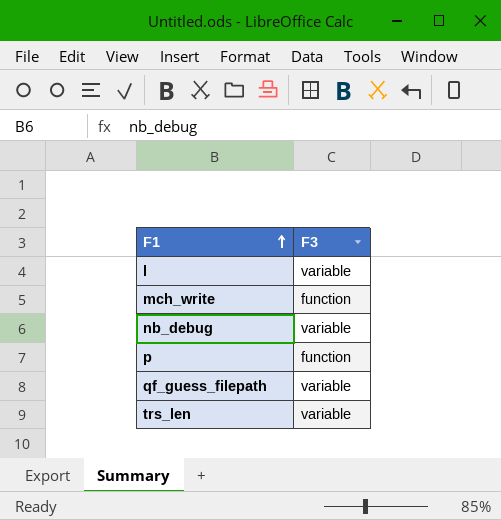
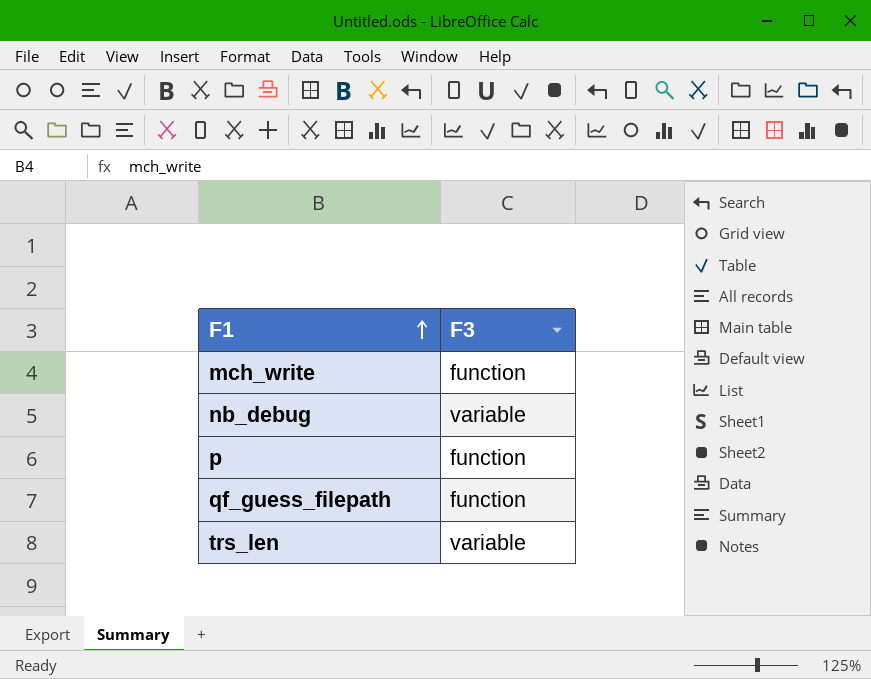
row l: variable -> none
qf_guess_filepath | F3: variable -> function

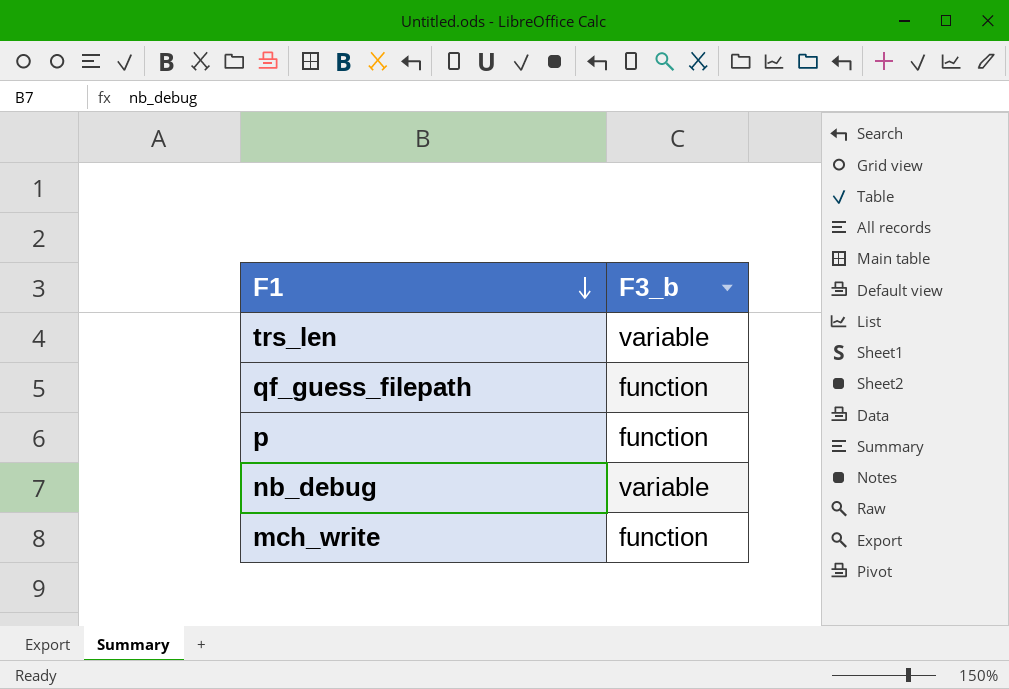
row order: F1 ascending -> F1 descending
column name: F3 -> F3_b

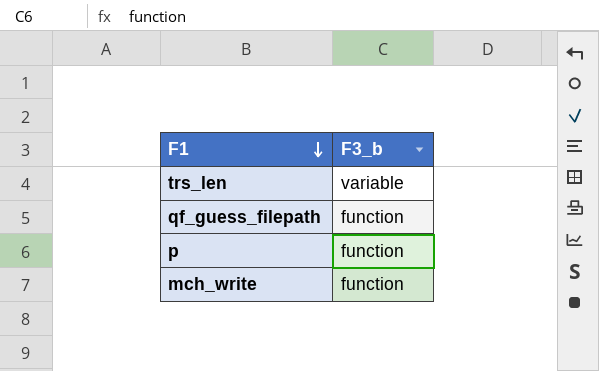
row nb_debug: variable -> none

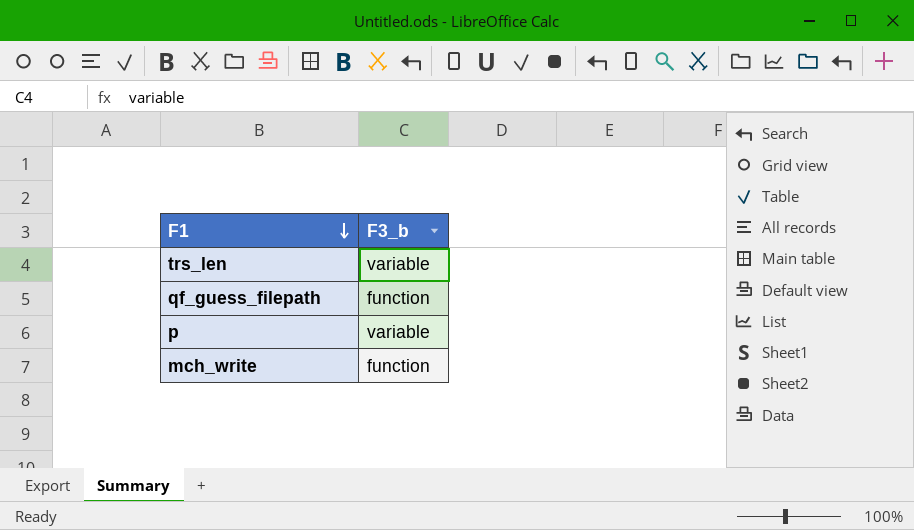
p | F3_b: function -> variable

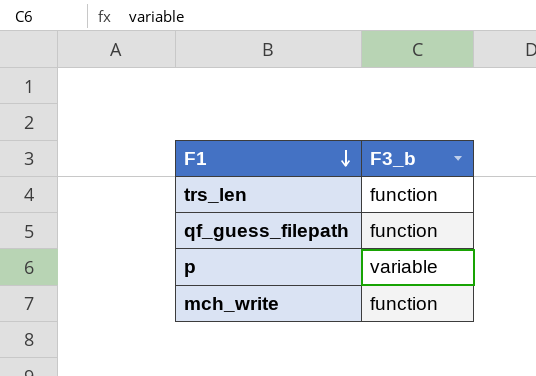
trs_len | F3_b: variable -> function

